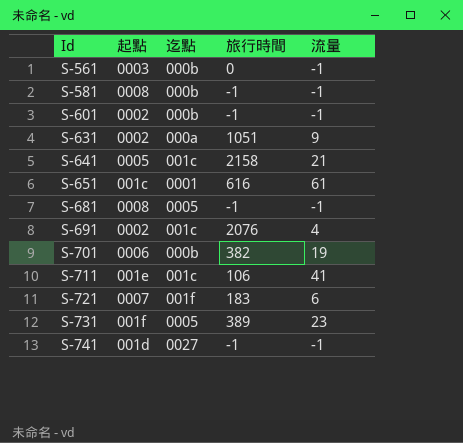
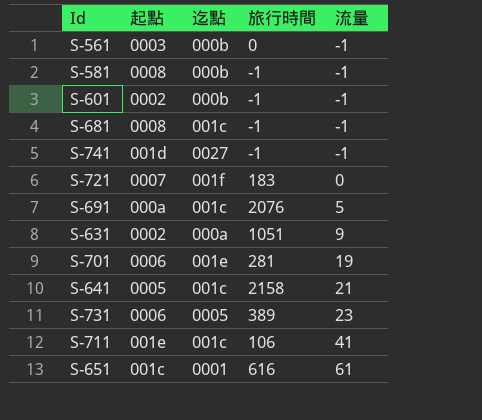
row order: Id ascending -> 流量 ascending
S-681 | 迄點: 0005 -> 001c
S-721 | 流量: 6 -> 0
S-691 | 起點: 0002 -> 000a
S-691 | 流量: 4 -> 5
S-701 | 迄點: 000b -> 001e
S-701 | 旅行時間: 382 -> 281
S-731 | 起點: 001f -> 0006

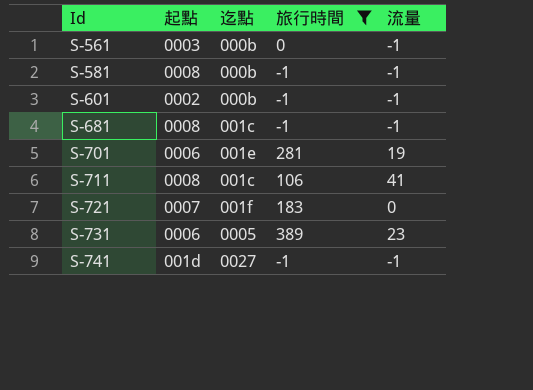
filter: none -> 旅行時間 <= 389
row order: 流量 ascending -> Id ascending
S-711 | 起點: 001e -> 0008

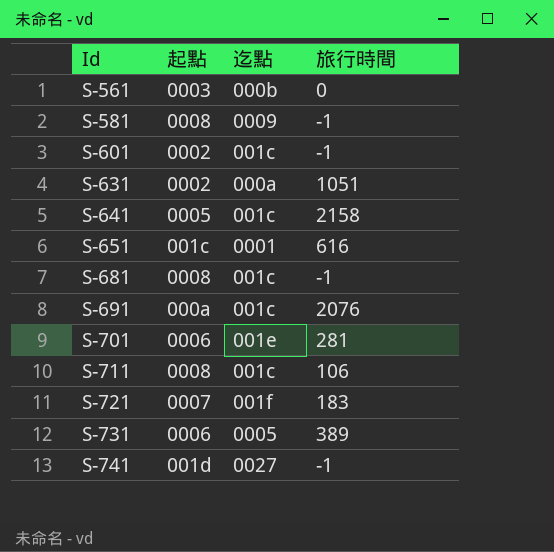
filter: 旅行時間 <= 389 -> none
column 流量 | position: 5 -> none
S-581 | 迄點: 000b -> 0009
S-601 | 迄點: 000b -> 001c

